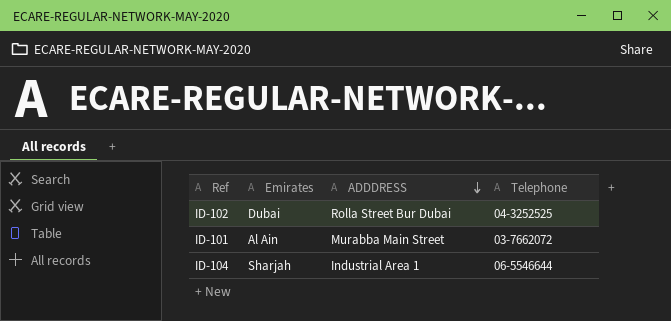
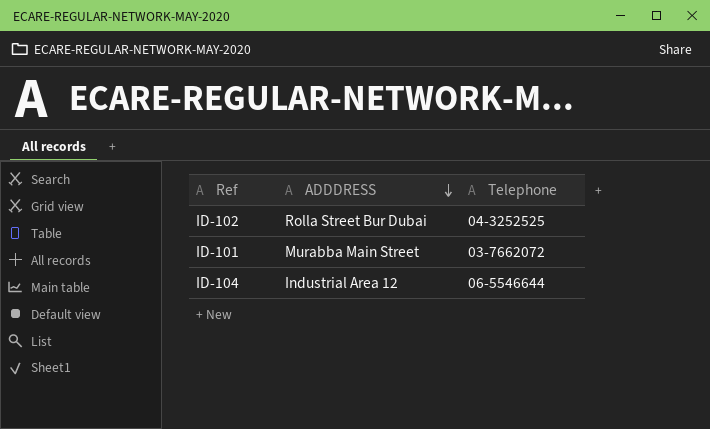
column Emirates | position: 2 -> none
ID-104 | ADDDRESS: Industrial Area 1 -> Industrial Area 12

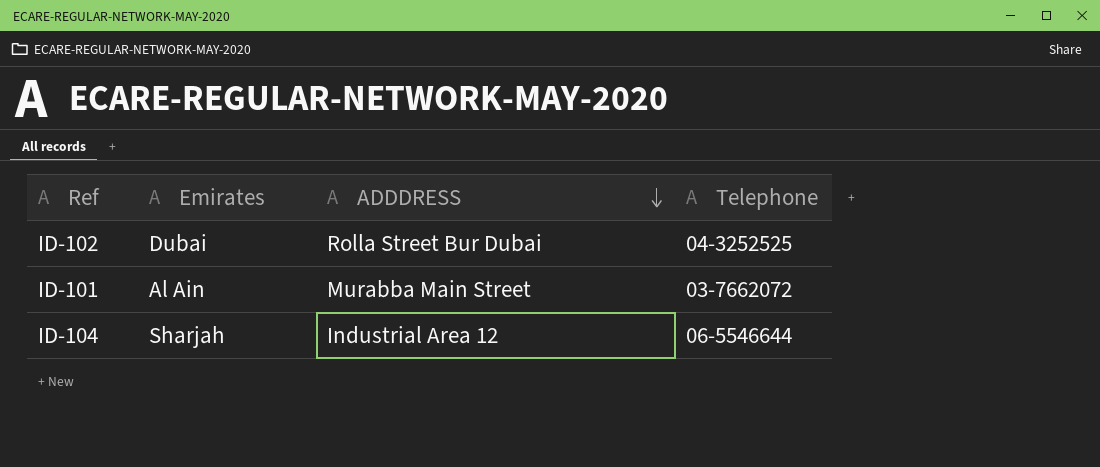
column Emirates | position: none -> 2

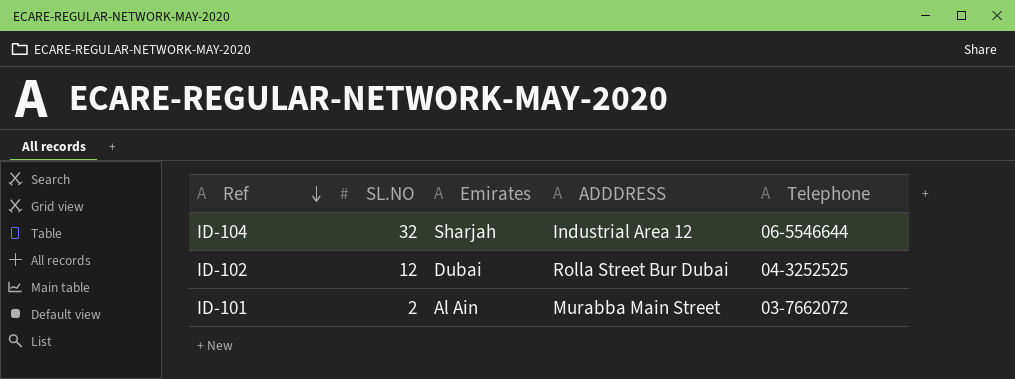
row order: ADDDRESS descending -> Ref descending
column SL.NO | position: none -> 2

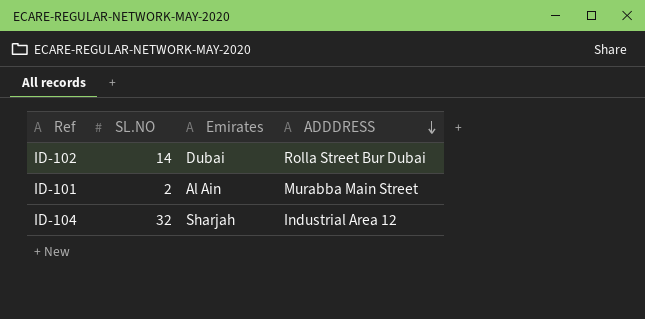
row order: Ref descending -> ADDDRESS descending
column Telephone | position: 5 -> none
ID-102 | SL.NO: 12 -> 14

